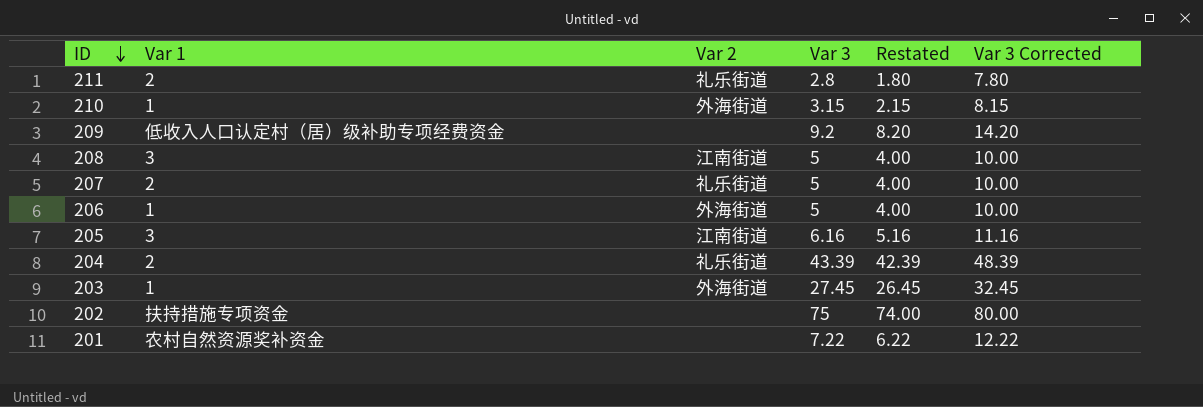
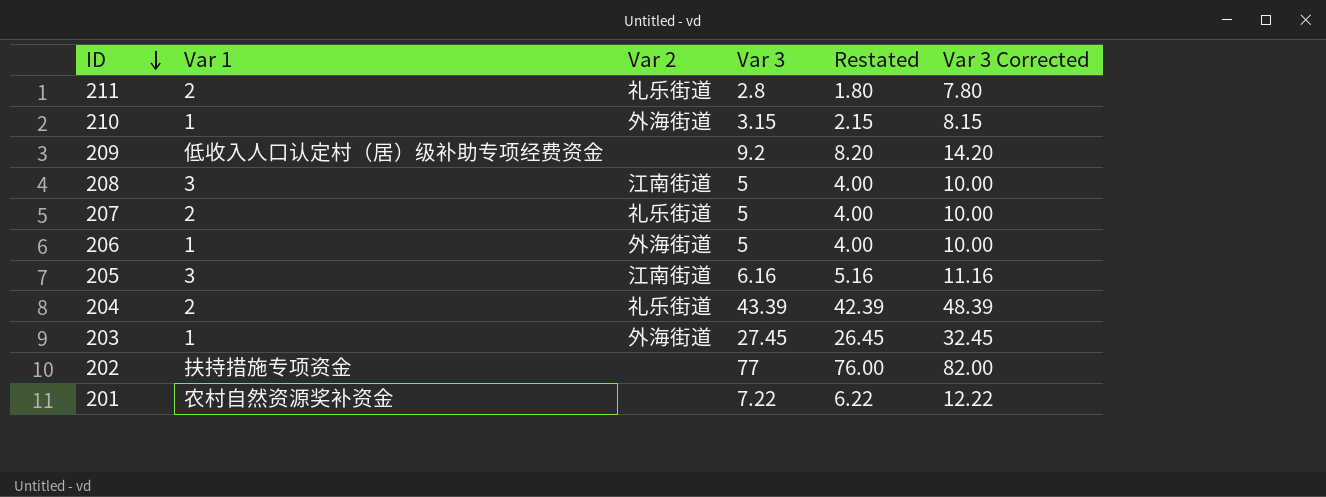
202 | Var 3: 75 -> 77
202 | Restated: 74.00 -> 76.00
202 | Var 3 Corrected: 80.00 -> 82.00

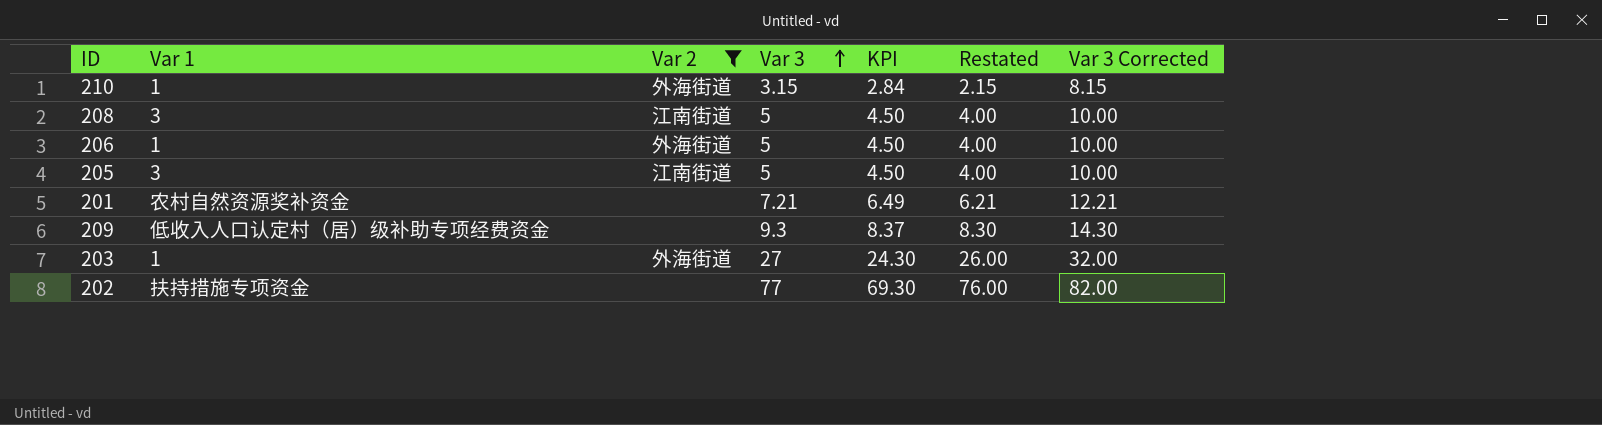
filter: none -> Var 2 != 礼乐街道
row order: ID descending -> Var 3 ascending
column KPI | formula: none -> [Var 3] * 0.9
205 | Var 3: 6.16 -> 5
205 | Restated: 5.16 -> 4.00
205 | Var 3 Corrected: 11.16 -> 10.00
201 | Var 3: 7.22 -> 7.21
201 | Restated: 6.22 -> 6.21
201 | Var 3 Corrected: 12.22 -> 12.21
209 | Var 3: 9.2 -> 9.3
209 | Restated: 8.20 -> 8.30
209 | Var 3 Corrected: 14.20 -> 14.30
203 | Var 3: 27.45 -> 27
203 | Restated: 26.45 -> 26.00
203 | Var 3 Corrected: 32.45 -> 32.00

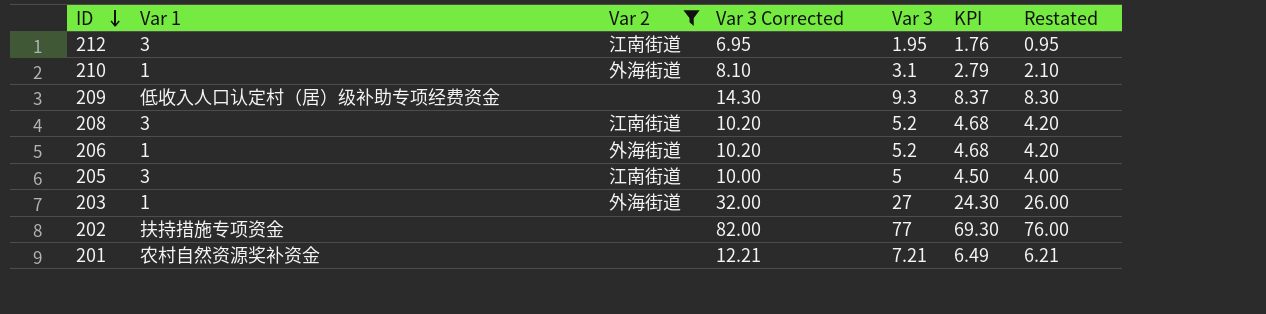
row order: Var 3 ascending -> ID descending
column Var 3 Corrected | position: 7 -> 4
row 212: none -> 3 | 江南街道 | 6.95 | 1.95 | 1.76 | 0.95
210 | Var 3 Corrected: 8.15 -> 8.10
210 | Var 3: 3.15 -> 3.1
210 | KPI: 2.84 -> 2.79
210 | Restated: 2.15 -> 2.10
208 | Var 3 Corrected: 10.00 -> 10.20
208 | Var 3: 5 -> 5.2
208 | KPI: 4.50 -> 4.68
208 | Restated: 4.00 -> 4.20
206 | Var 3 Corrected: 10.00 -> 10.20
206 | Var 3: 5 -> 5.2
206 | KPI: 4.50 -> 4.68
206 | Restated: 4.00 -> 4.20

